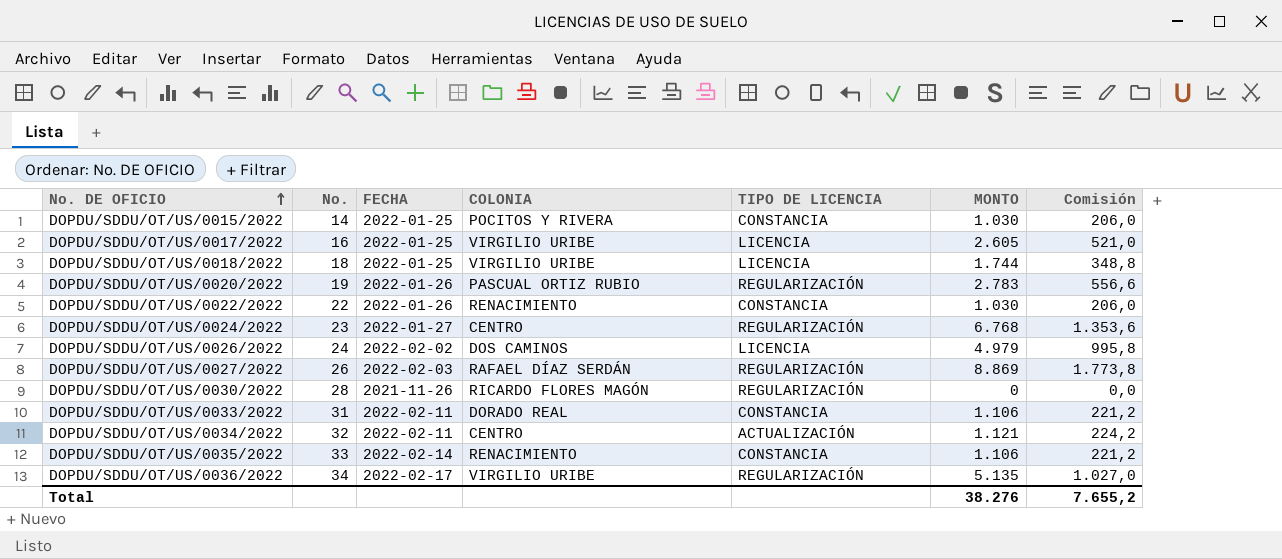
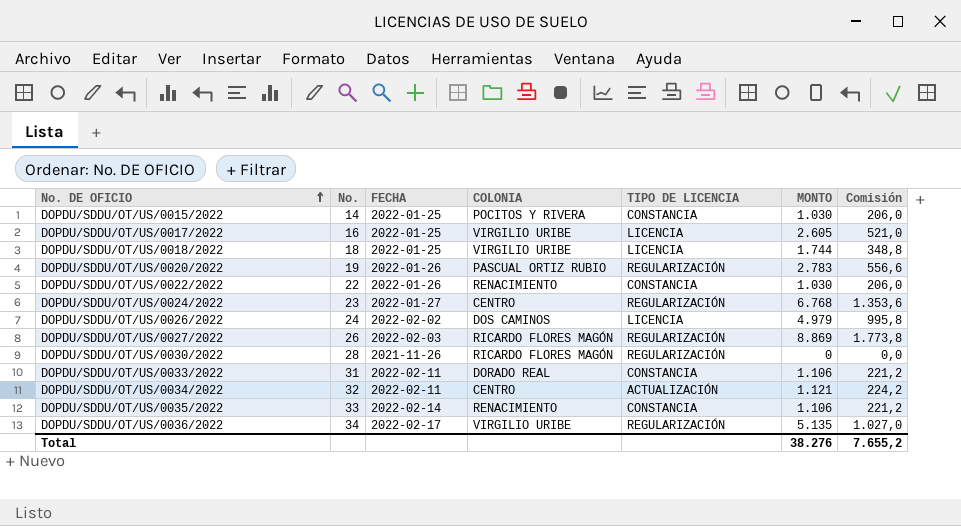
DOPDU/SDDU/OT/US/0027/2022 | COLONIA: RAFAEL DÍAZ SERDÁN -> RICARDO FLORES MAGÓN

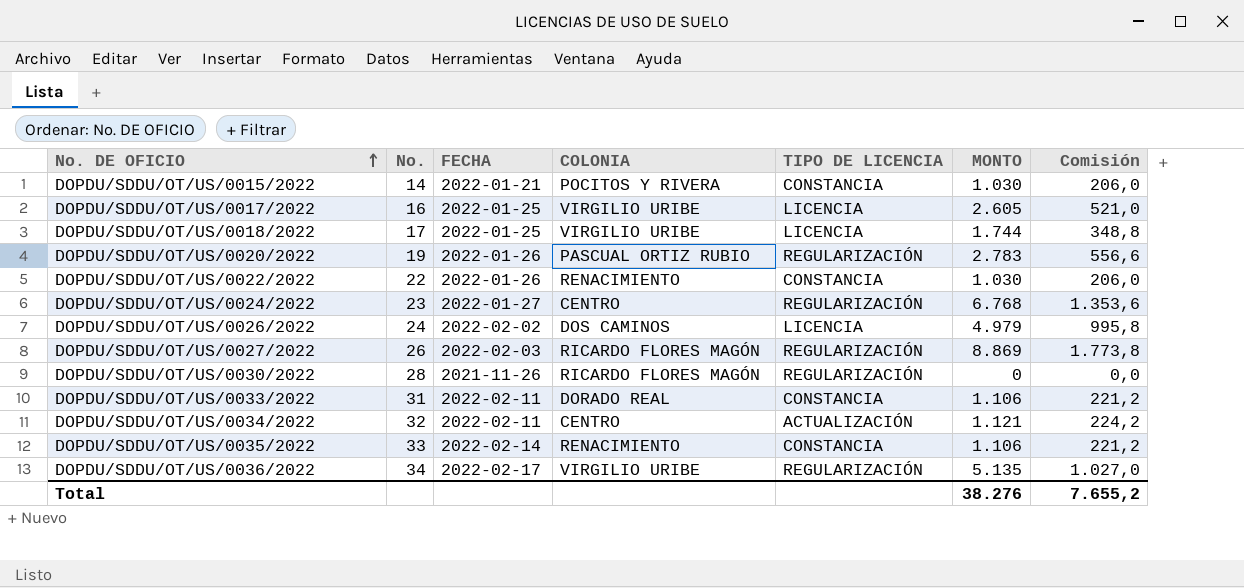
DOPDU/SDDU/OT/US/0015/2022 | FECHA: 2022-01-25 -> 2022-01-21
DOPDU/SDDU/OT/US/0018/2022 | No.: 18 -> 17

